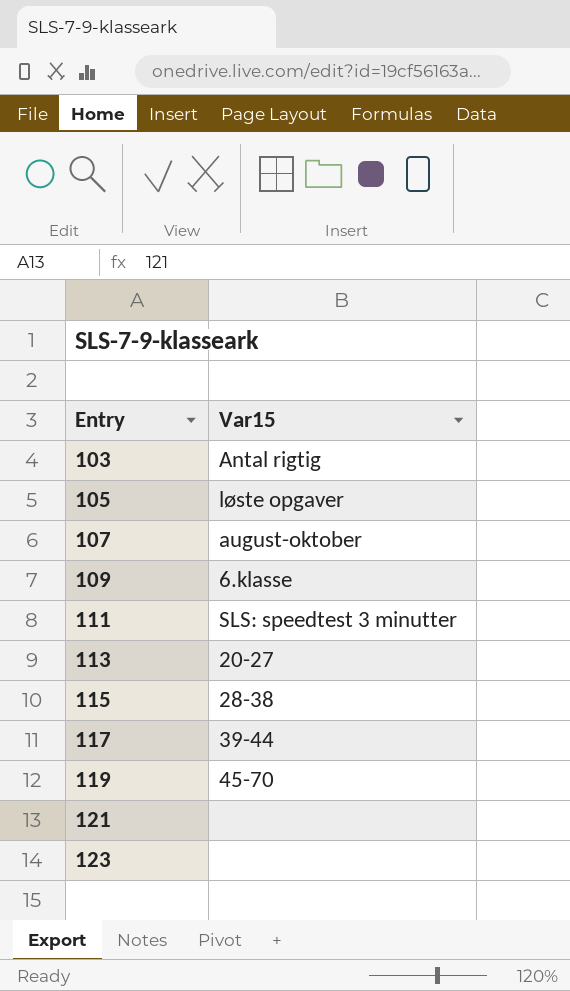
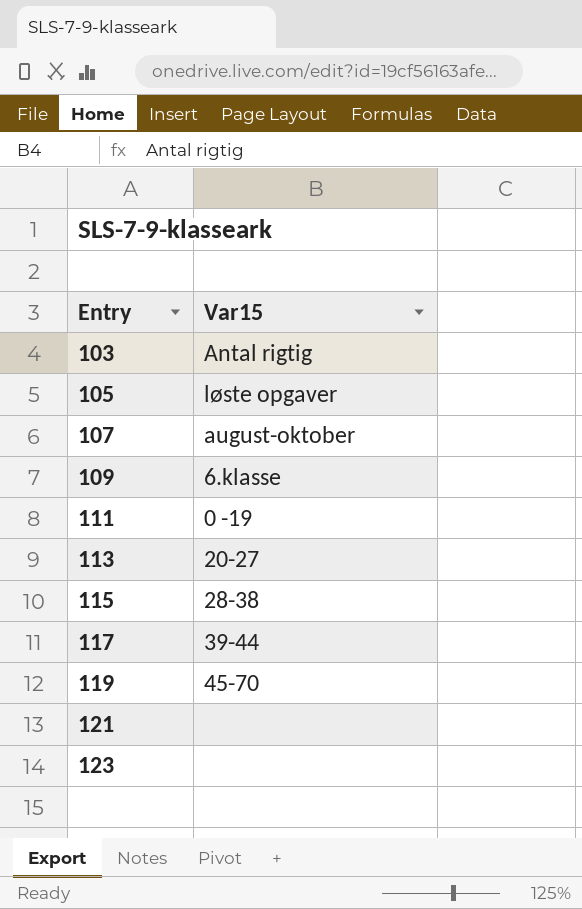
111 | Var15: SLS: speedtest 3 minutter -> 0 -19

